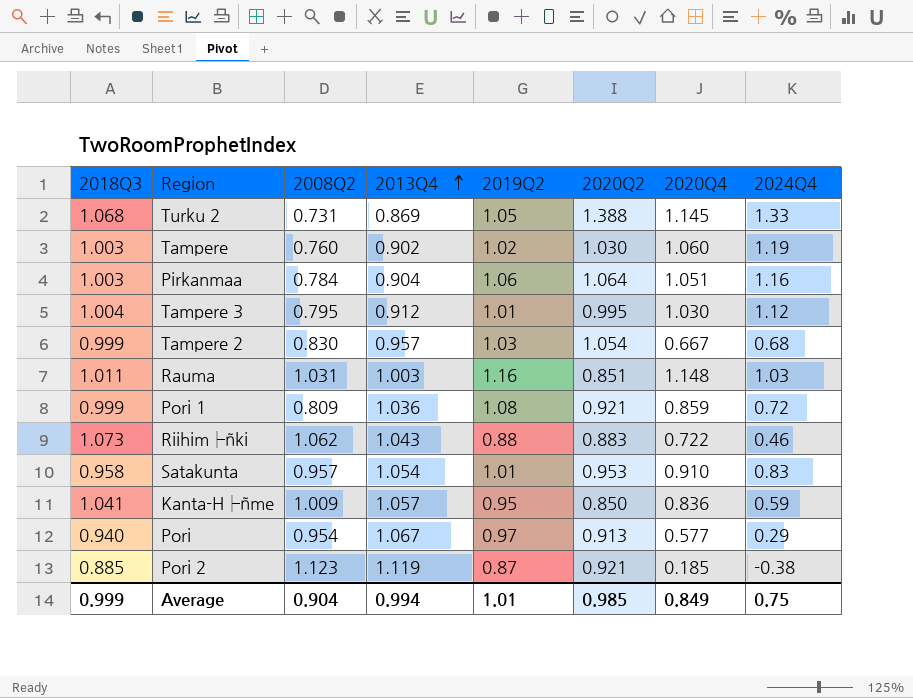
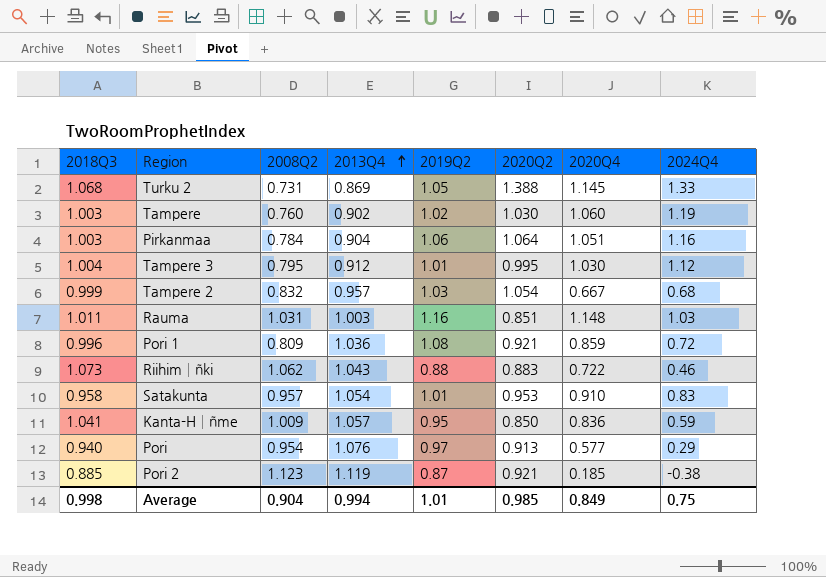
Tampere 2 | 2008Q2: 0.830 -> 0.832
Pori 1 | 2018Q3: 0.999 -> 0.996
Pori | 2013Q4: 1.067 -> 1.076
Average | 2018Q3: 0.999 -> 0.998

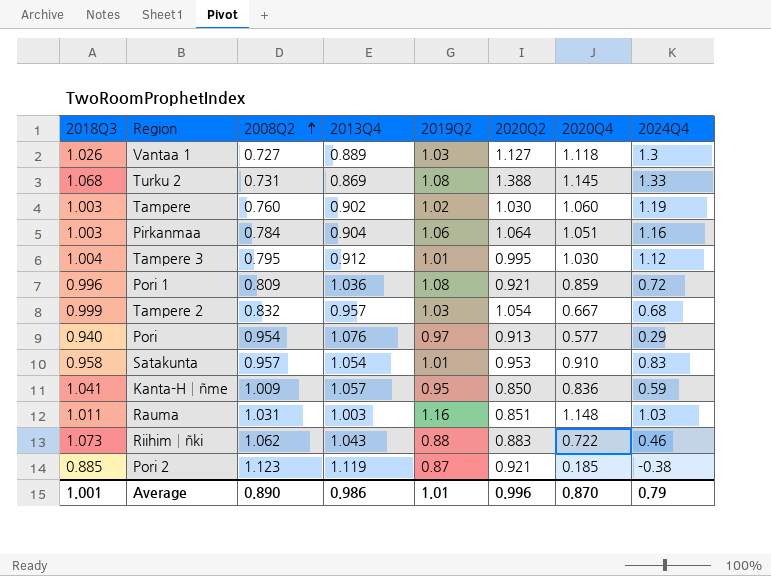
row order: 2013Q4 ascending -> 2008Q2 ascending
row Vantaa 1: none -> 1.026 | 0.727 | 0.889 | 1.03 | 1.127 | 1.118 | 1.3
Turku 2 | 2019Q2: 1.05 -> 1.08
Average | 2018Q3: 0.998 -> 1.001
Average | 2008Q2: 0.904 -> 0.890
Average | 2013Q4: 0.994 -> 0.986
Average | 2020Q2: 0.985 -> 0.996
Average | 2020Q4: 0.849 -> 0.870
Average | 2024Q4: 0.75 -> 0.79

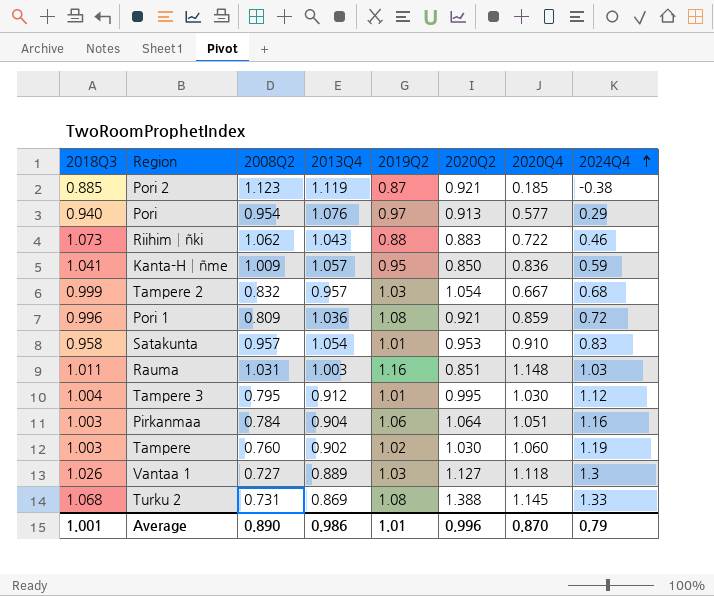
row order: 2008Q2 ascending -> 2024Q4 ascending

